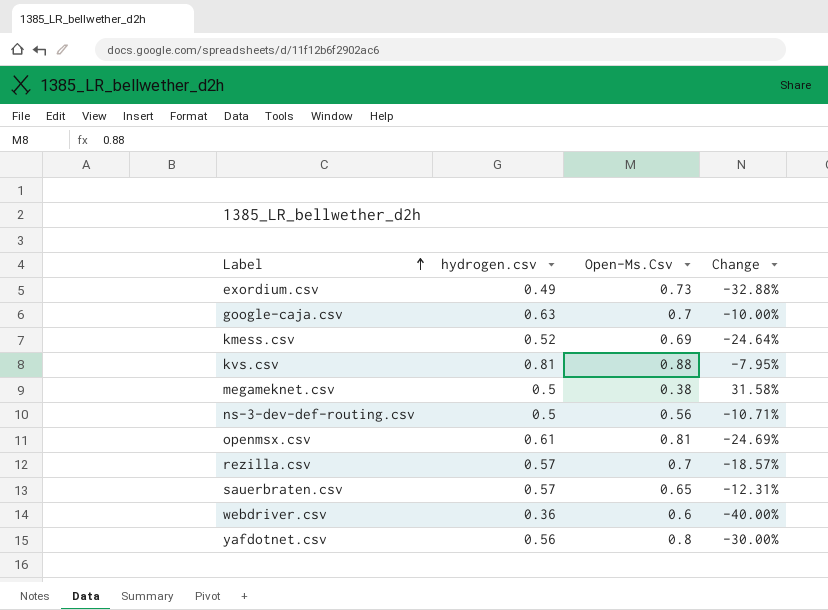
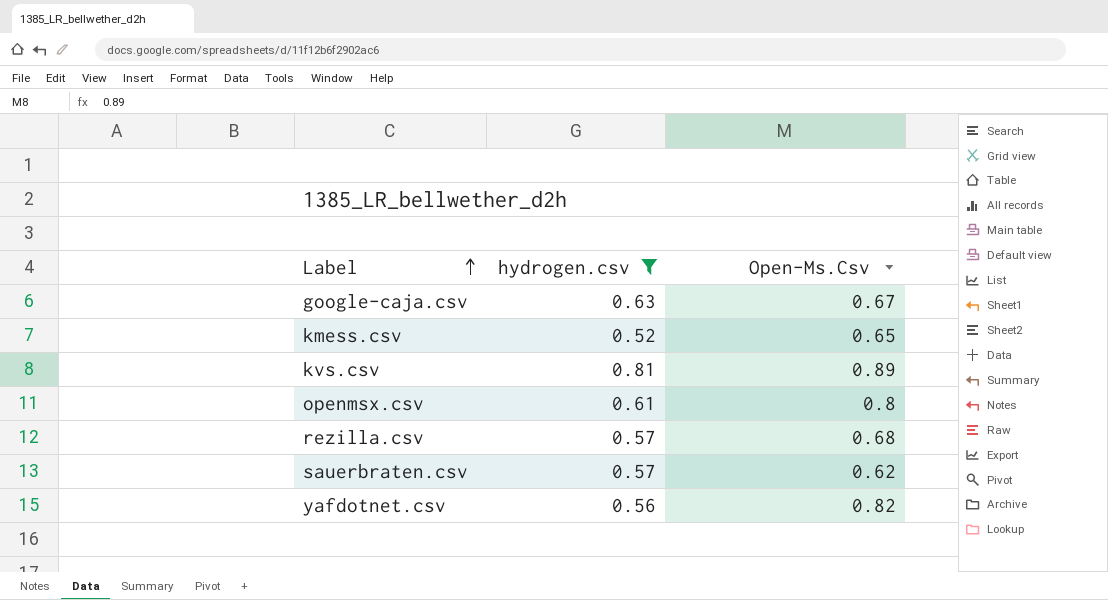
filter: none -> hydrogen.csv >= 0.52
column Change | formula: ([hydrogen.csv] - [Open-Ms.Csv]) / [Open-Ms.Csv] -> none
google-caja.csv | Open-Ms.Csv: 0.7 -> 0.67
kmess.csv | Open-Ms.Csv: 0.69 -> 0.65
kvs.csv | Open-Ms.Csv: 0.88 -> 0.89
openmsx.csv | Open-Ms.Csv: 0.81 -> 0.8
rezilla.csv | Open-Ms.Csv: 0.7 -> 0.68
sauerbraten.csv | Open-Ms.Csv: 0.65 -> 0.62
yafdotnet.csv | Open-Ms.Csv: 0.8 -> 0.82

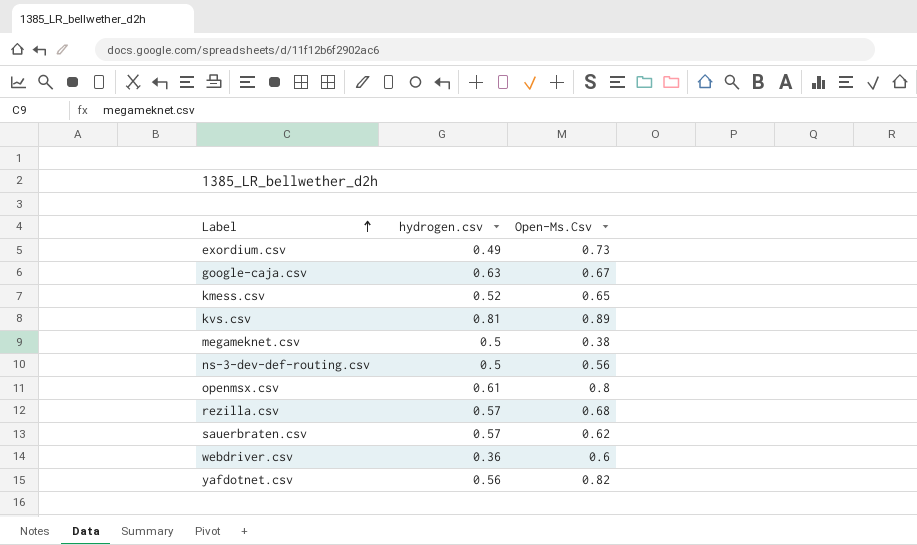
filter: hydrogen.csv >= 0.52 -> none

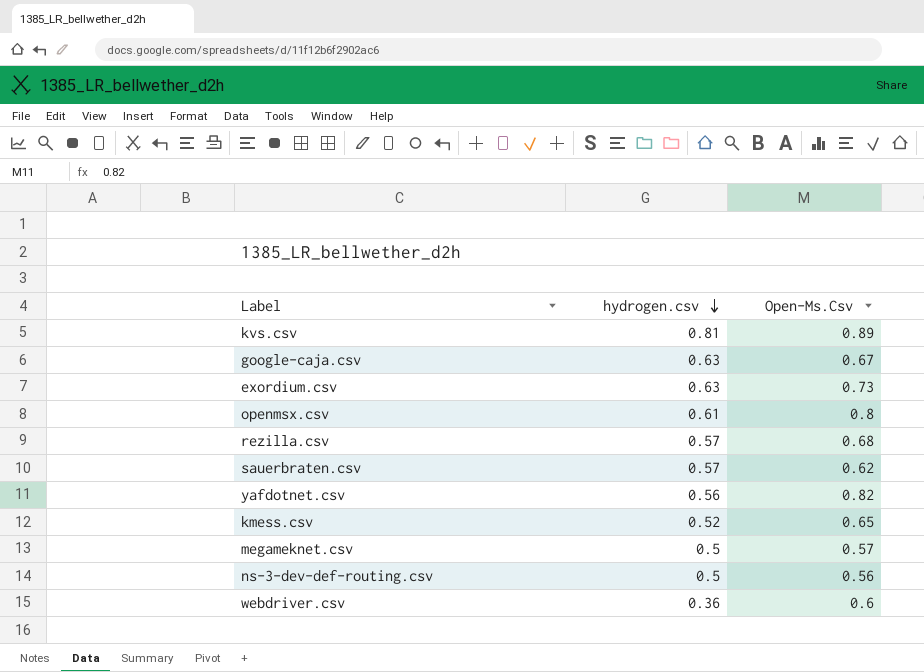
row order: Label ascending -> hydrogen.csv descending
exordium.csv | hydrogen.csv: 0.49 -> 0.63
megameknet.csv | Open-Ms.Csv: 0.38 -> 0.57

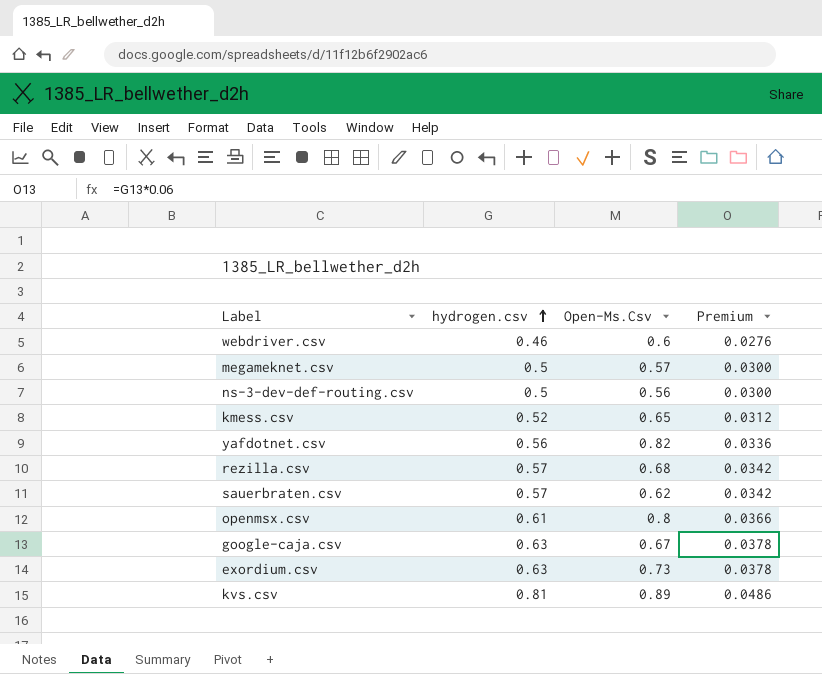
row order: hydrogen.csv descending -> hydrogen.csv ascending
column Premium | formula: none -> [hydrogen.csv] * 0.06
webdriver.csv | hydrogen.csv: 0.36 -> 0.46

